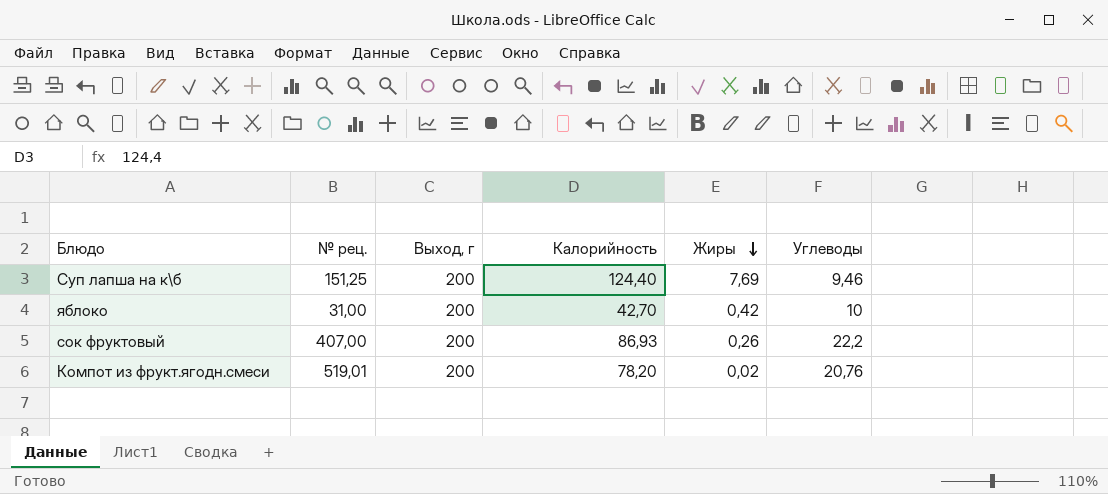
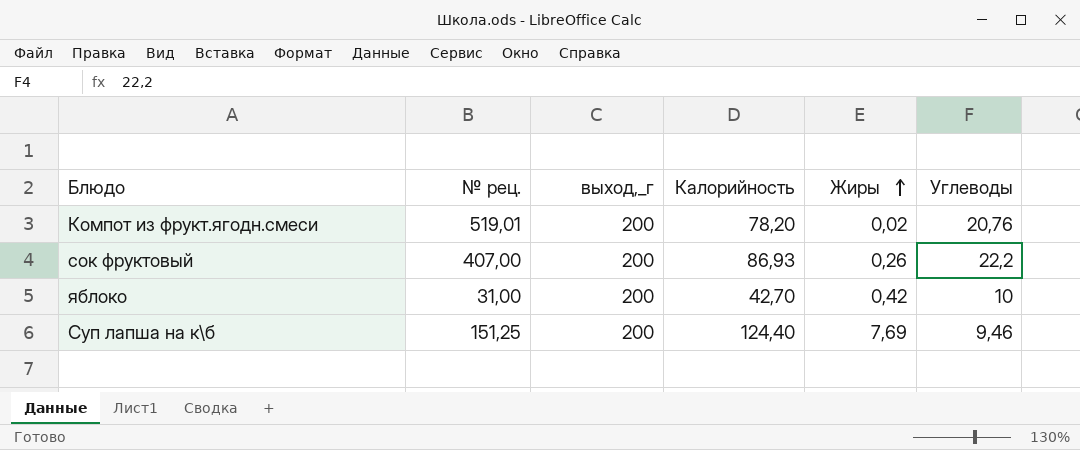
row order: Жиры descending -> Жиры ascending
column name: Выход, г -> выход,_г

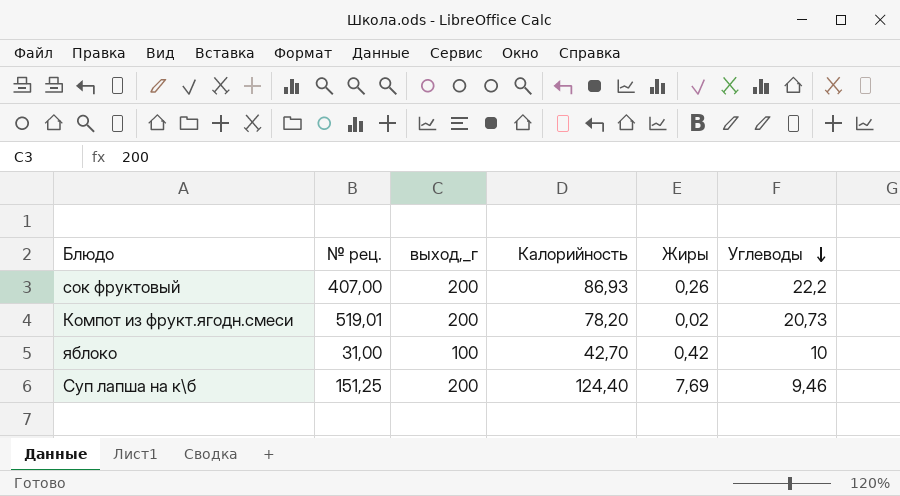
row order: Жиры ascending -> Углеводы descending
Компот из фрукт.ягодн.смеси | Углеводы: 20,76 -> 20,73
яблоко | выход,_г: 200 -> 100

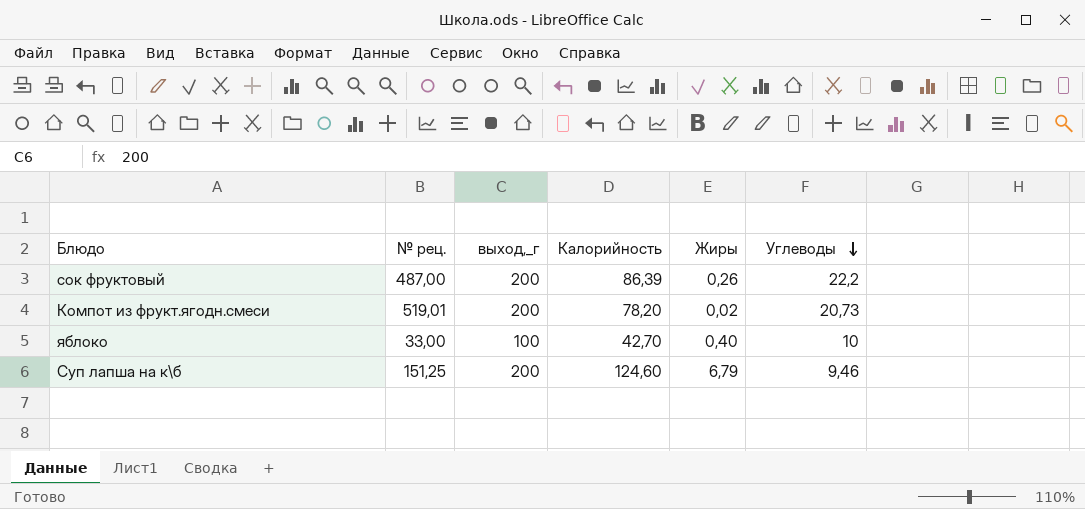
сок фруктовый | № рец.: 407,00 -> 487,00
сок фруктовый | Калорийность: 86,93 -> 86,39
яблоко | № рец.: 31,00 -> 33,00
яблоко | Жиры: 0,42 -> 0,40
Суп лапша на к\б | Калорийность: 124,40 -> 124,60
Суп лапша на к\б | Жиры: 7,69 -> 6,79

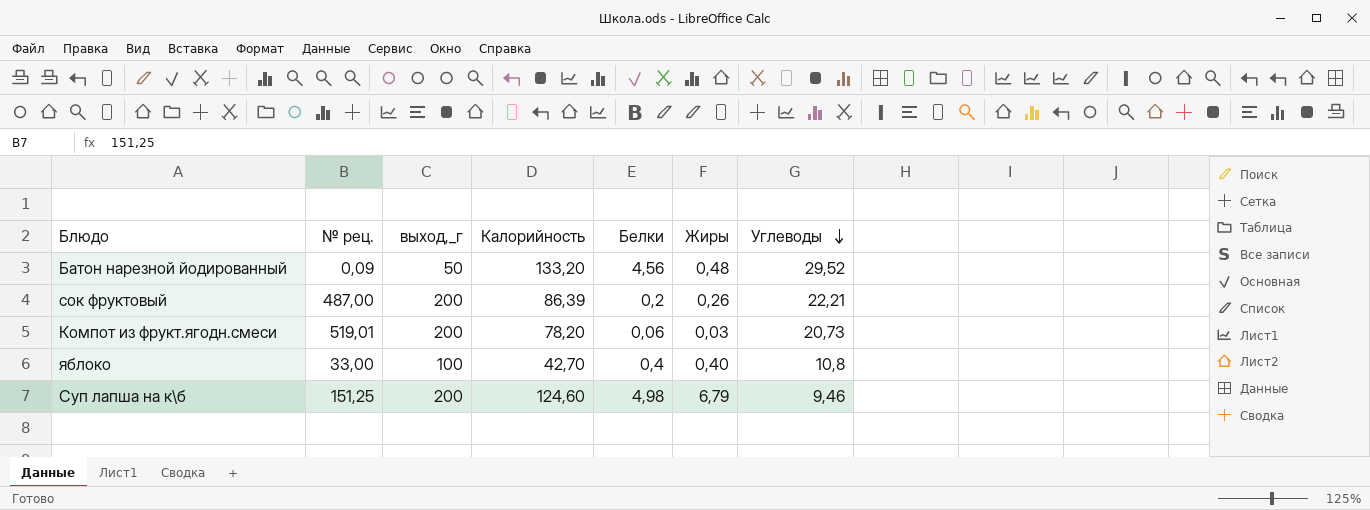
column Белки | position: none -> 5
row Батон нарезной йодированный: none -> 0,09 | 50 | 133,20 | 4,56 | 0,48 | 29,52
сок фруктовый | Углеводы: 22,2 -> 22,21
Компот из фрукт.ягодн.смеси | Жиры: 0,02 -> 0,03
яблоко | Углеводы: 10 -> 10,8

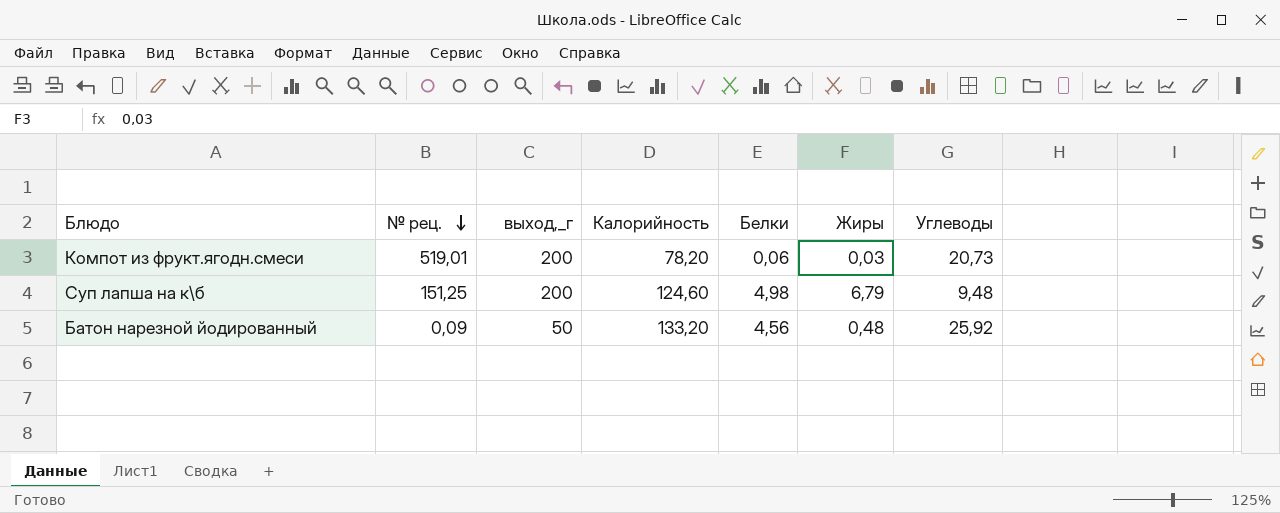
row order: Углеводы descending -> № рец. descending
row сок фруктовый: 487,00 | 200 | 86,39 | 0,2 | 0,26 | 22,21 -> none
row яблоко: 33,00 | 100 | 42,70 | 0,4 | 0,40 | 10,8 -> none
Суп лапша на к\б | Углеводы: 9,46 -> 9,48
Батон нарезной йодированный | Углеводы: 29,52 -> 25,92

